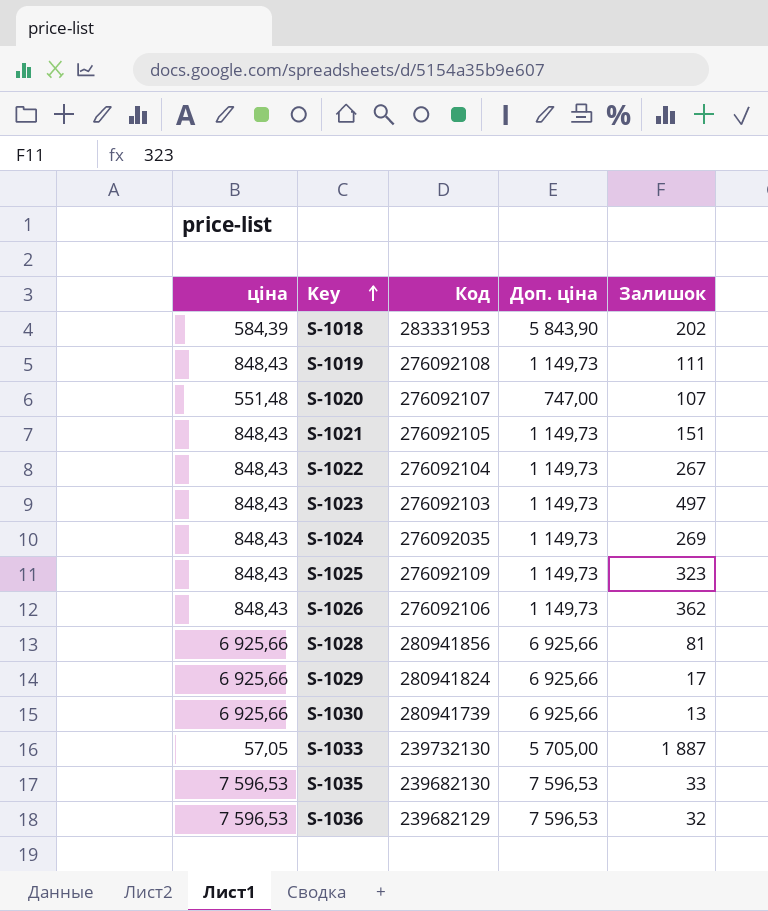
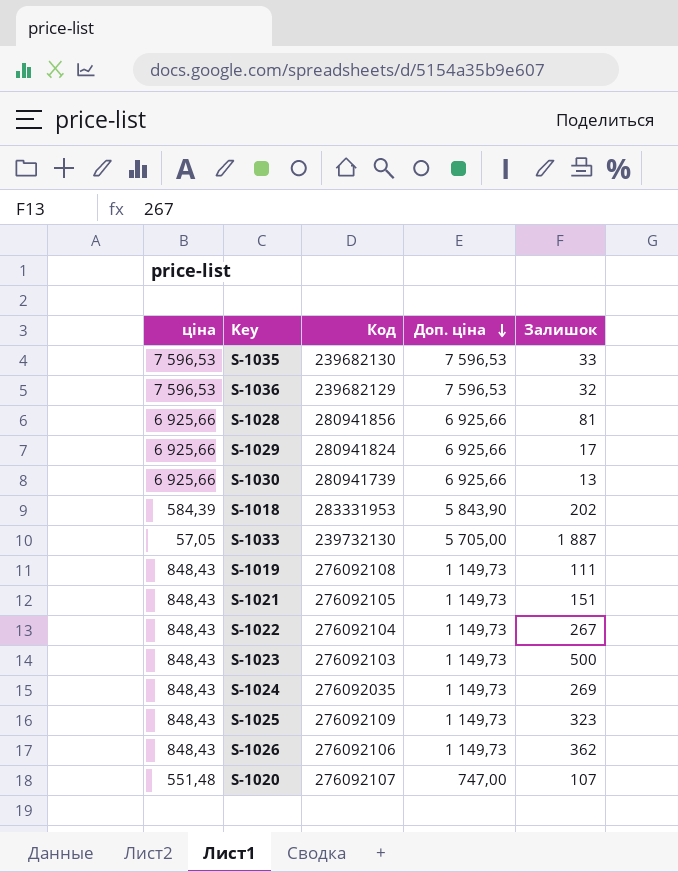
row order: Key ascending -> Доп. ціна descending
S-1023 | Залишок: 497 -> 500

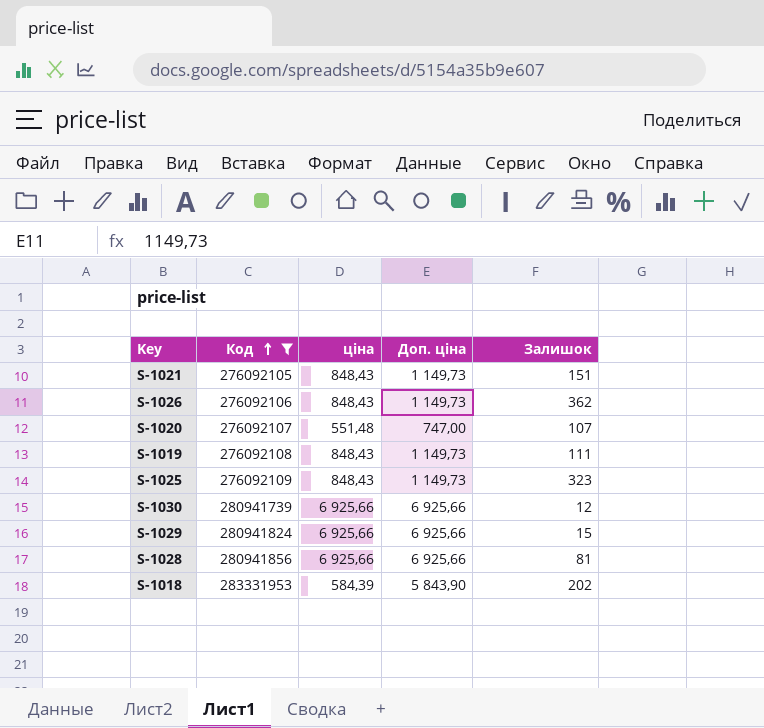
filter: none -> Код >= 276092105
row order: Доп. ціна descending -> Код ascending
column ціна | position: 1 -> 3
S-1030 | Залишок: 13 -> 12
S-1029 | Залишок: 17 -> 15

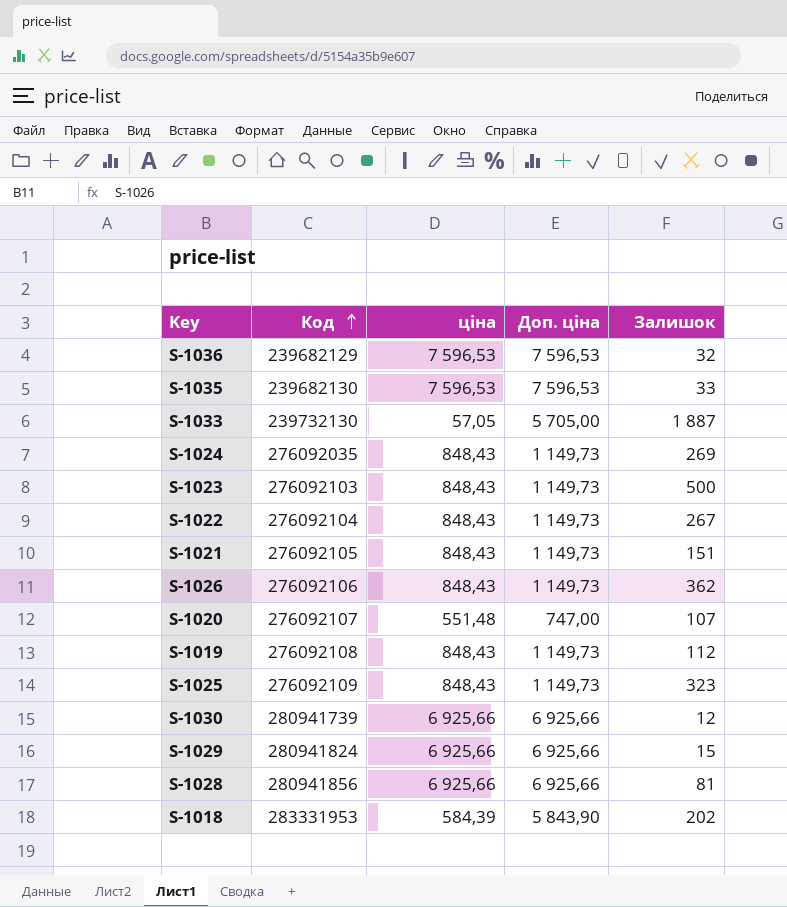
filter: Код >= 276092105 -> none
S-1019 | Залишок: 111 -> 112

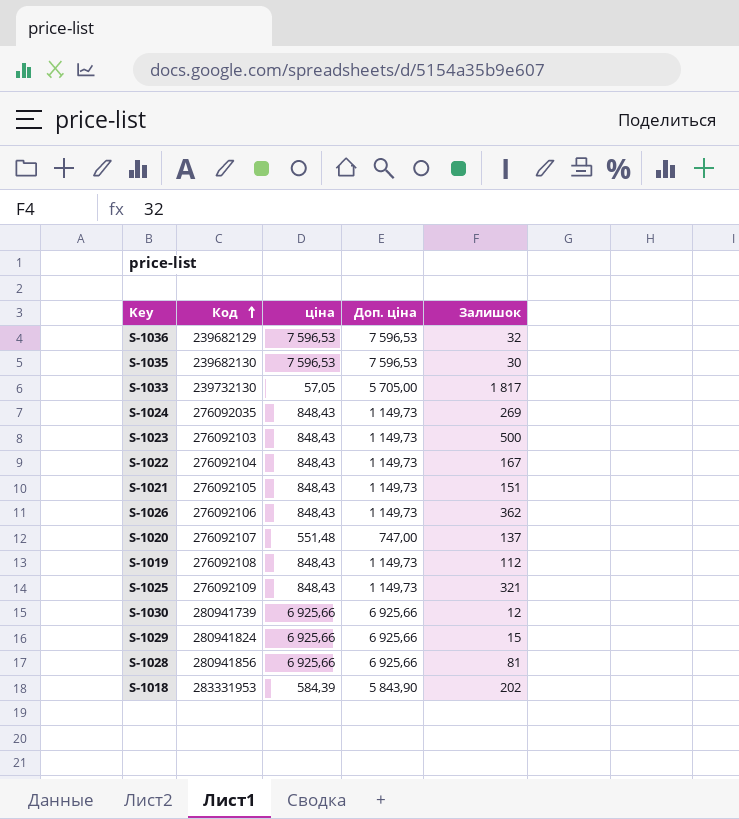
S-1035 | Залишок: 33 -> 30
S-1033 | Залишок: 1 887 -> 1 817
S-1022 | Залишок: 267 -> 167
S-1020 | Залишок: 107 -> 137
S-1025 | Залишок: 323 -> 321

